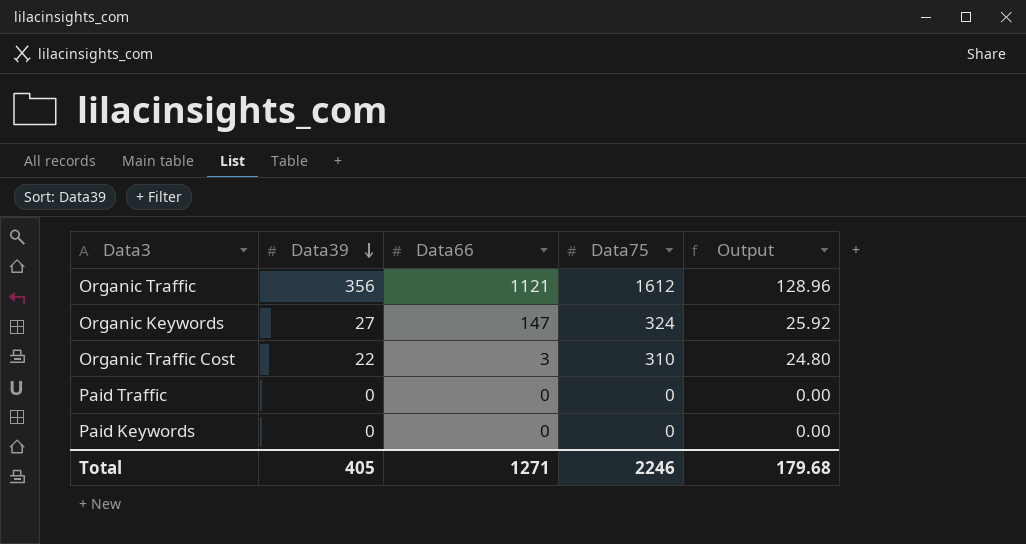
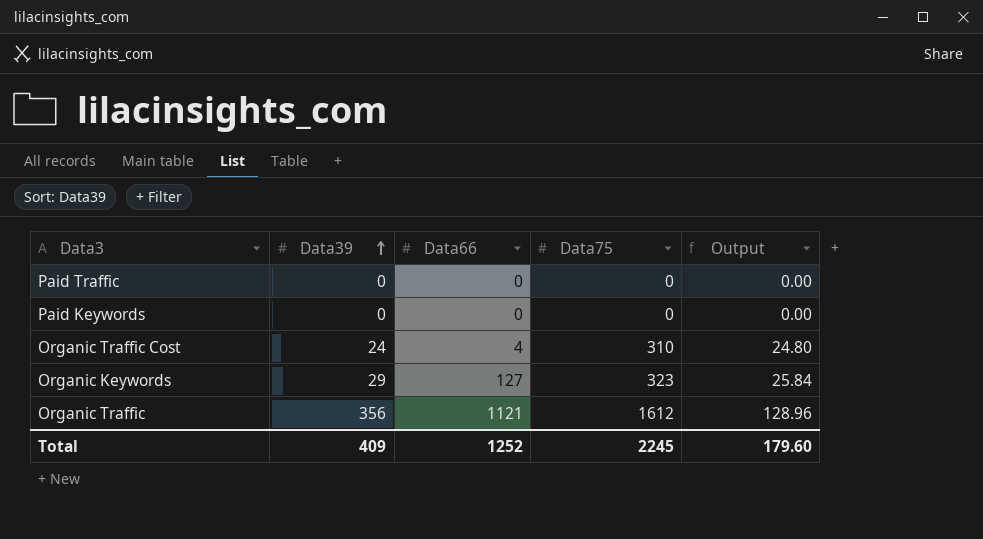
row order: Data39 descending -> Data39 ascending
Organic Traffic Cost | Data39: 22 -> 24
Organic Traffic Cost | Data66: 3 -> 4
Organic Keywords | Data39: 27 -> 29
Organic Keywords | Data66: 147 -> 127
Organic Keywords | Data75: 324 -> 323
Organic Keywords | Output: 25.92 -> 25.84
Total | Data39: 405 -> 409
Total | Data66: 1271 -> 1252
Total | Data75: 2246 -> 2245
Total | Output: 179.68 -> 179.60

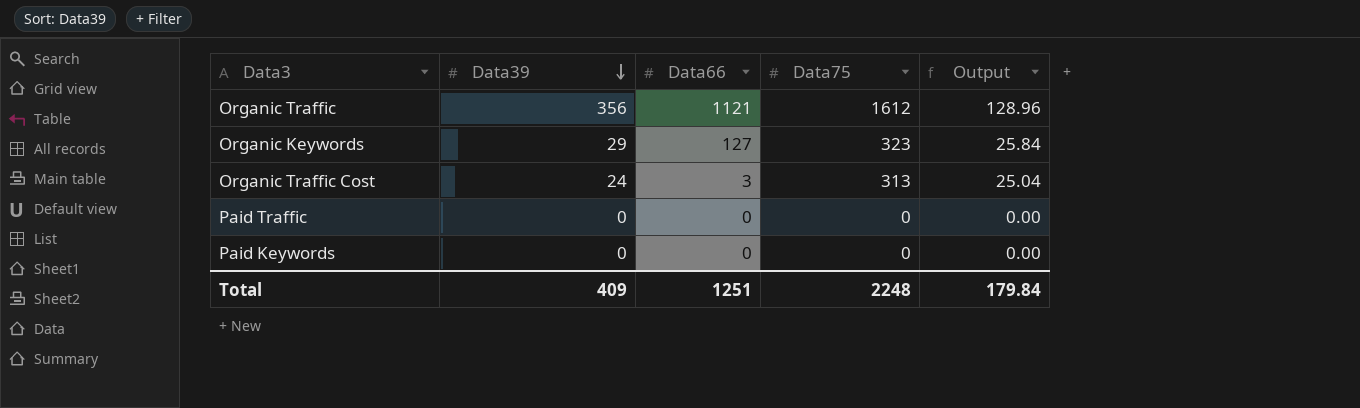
row order: Data39 ascending -> Data39 descending
Organic Traffic Cost | Data66: 4 -> 3
Organic Traffic Cost | Data75: 310 -> 313
Organic Traffic Cost | Output: 24.80 -> 25.04
Total | Data66: 1252 -> 1251
Total | Data75: 2245 -> 2248
Total | Output: 179.60 -> 179.84

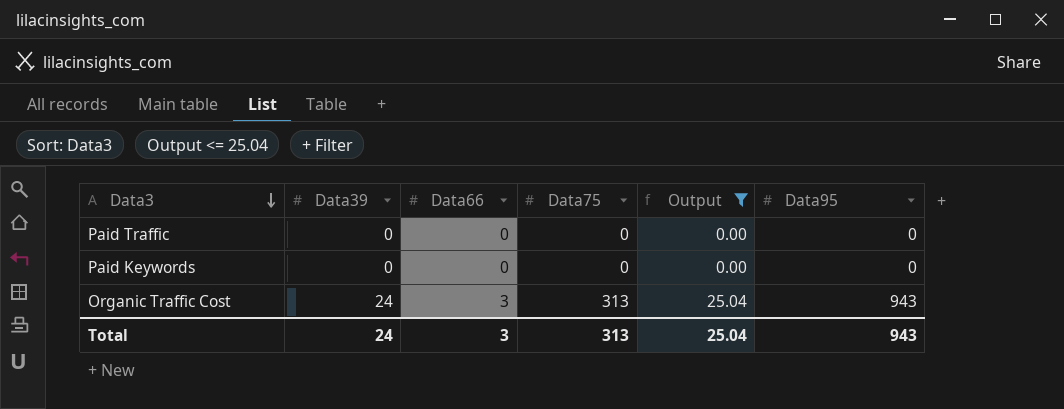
filter: none -> Output <= 25.04
row order: Data39 descending -> Data3 descending
column Data95 | position: none -> 6
Total | Data39: 409 -> 24
Total | Data66: 1251 -> 3
Total | Data75: 2248 -> 313
Total | Output: 179.84 -> 25.04

